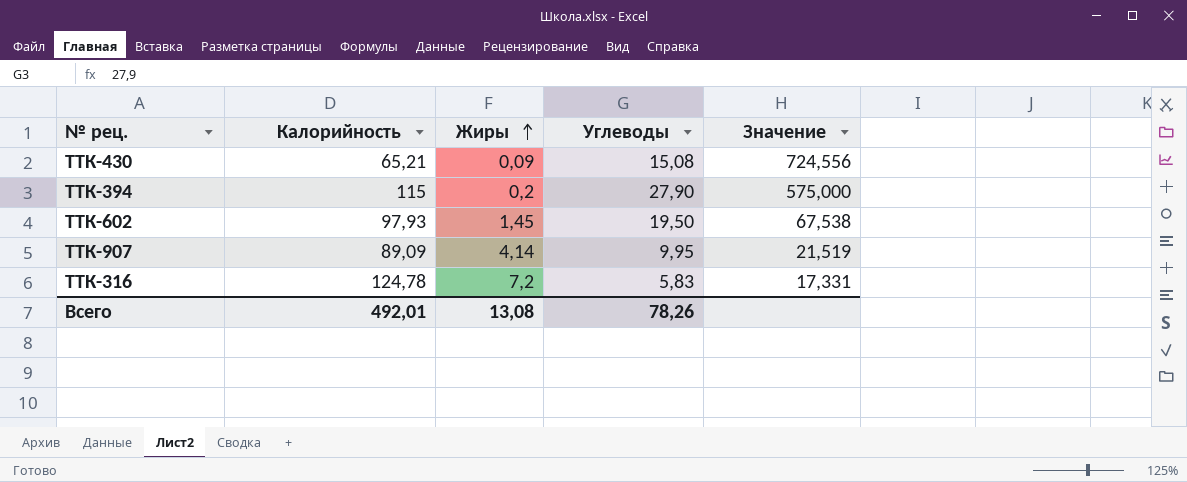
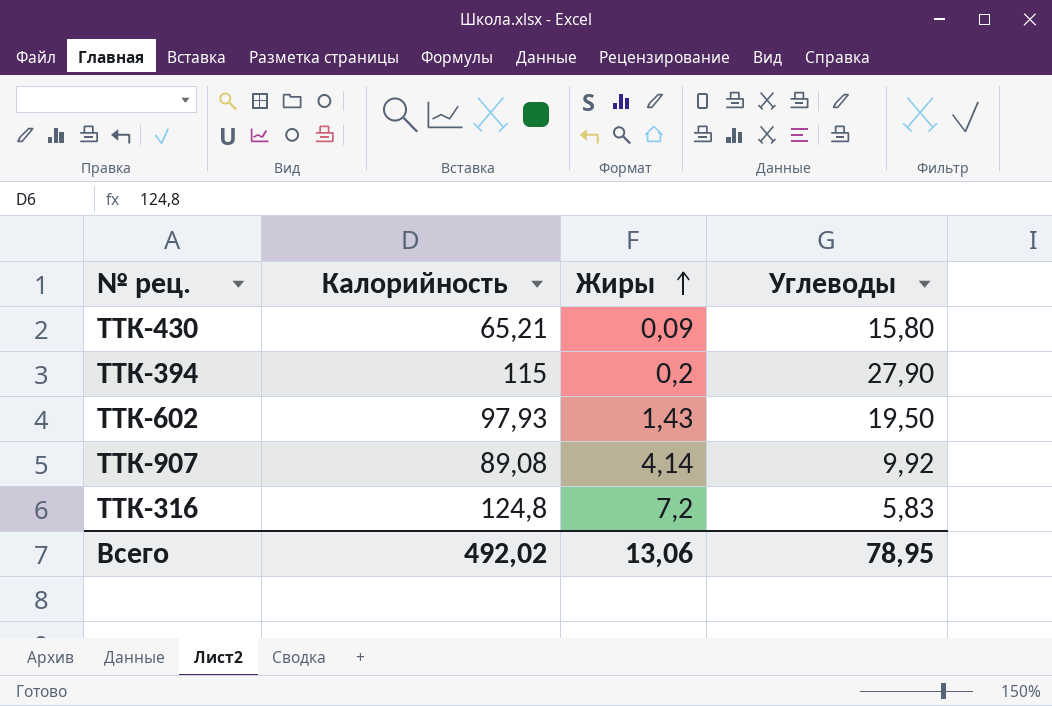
column Значение | formula: [Калорийность] / [Жиры] -> none
ТТК-430 | Углеводы: 15,08 -> 15,80
ТТК-602 | Жиры: 1,45 -> 1,43
ТТК-907 | Калорийность: 89,09 -> 89,08
ТТК-907 | Углеводы: 9,95 -> 9,92
ТТК-316 | Калорийность: 124,78 -> 124,8
Всего | Калорийность: 492,01 -> 492,02
Всего | Жиры: 13,08 -> 13,06
Всего | Углеводы: 78,26 -> 78,95

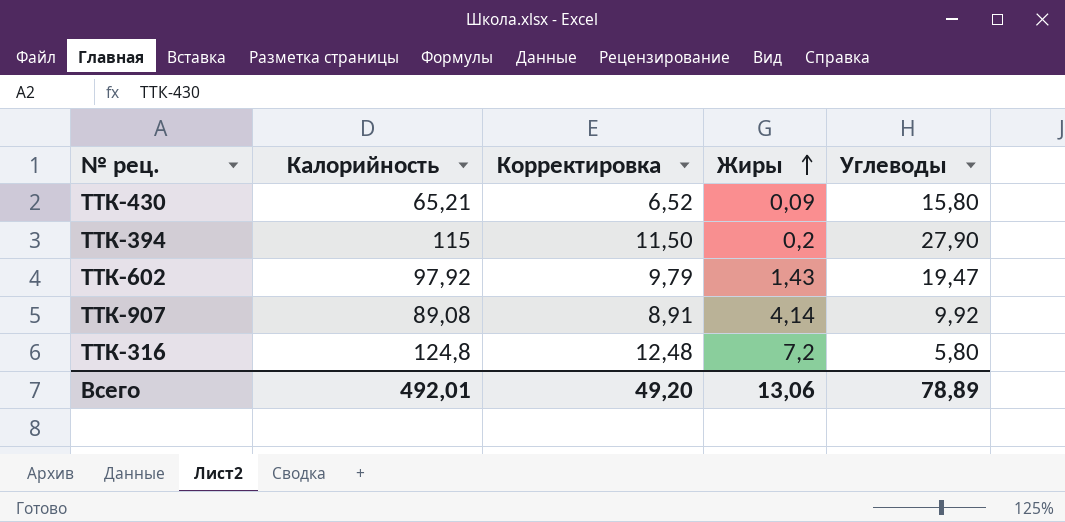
column Корректировка | formula: none -> [Калорийность] * 0,1
ТТК-602 | Калорийность: 97,93 -> 97,92
ТТК-602 | Углеводы: 19,50 -> 19,47
ТТК-316 | Углеводы: 5,83 -> 5,80
Всего | Калорийность: 492,02 -> 492,01
Всего | Углеводы: 78,95 -> 78,89

